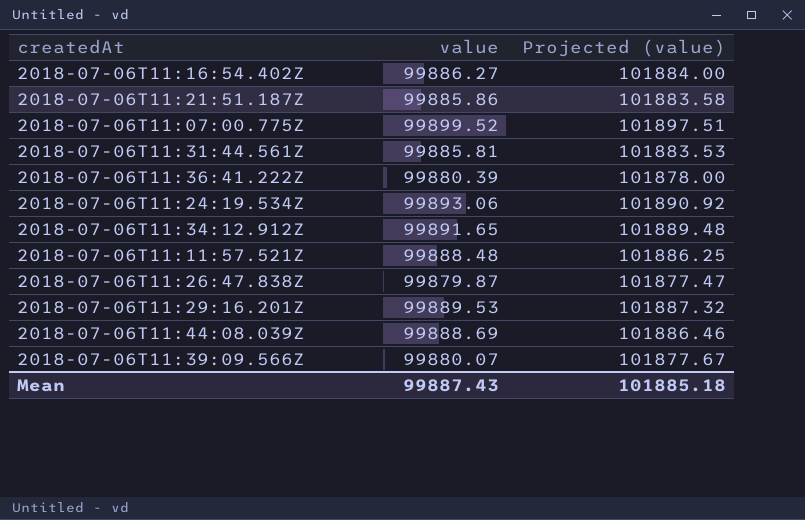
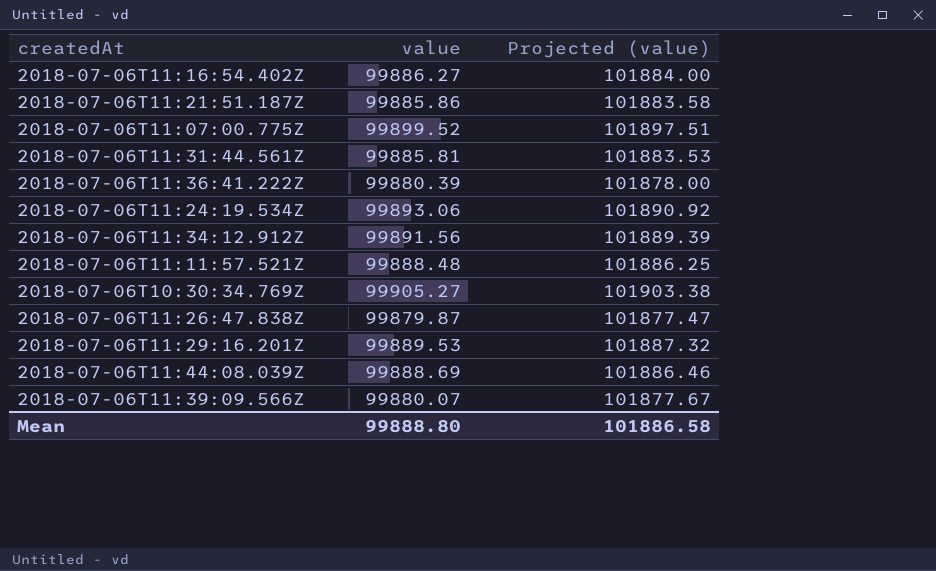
2018-07-06T11:34:12.912Z | value: 99891.65 -> 99891.56
2018-07-06T11:34:12.912Z | Projected (value): 101889.48 -> 101889.39
row 2018-07-06T10:30:34.769Z: none -> 99905.27 | 101903.38
Mean | value: 99887.43 -> 99888.80
Mean | Projected (value): 101885.18 -> 101886.58

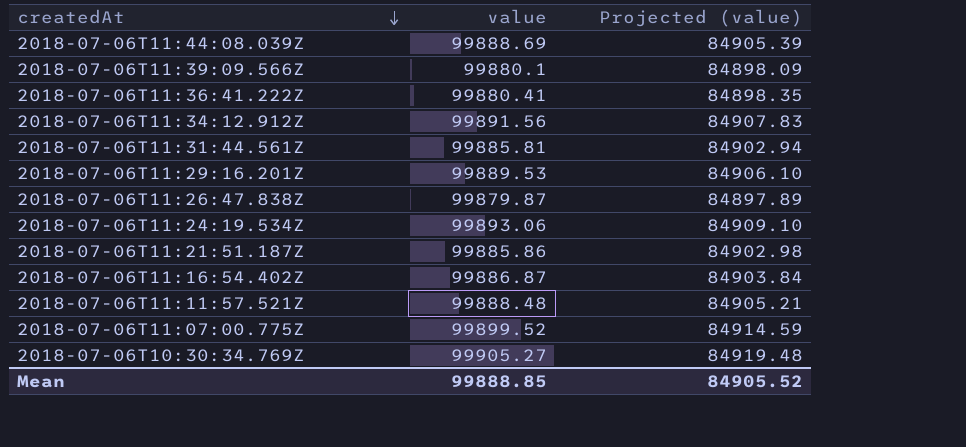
row order: none -> createdAt descending
column Projected (value) | formula: [value] * 1.02 -> [value] * 0.85
2018-07-06T11:39:09.566Z | value: 99880.07 -> 99880.1
2018-07-06T11:36:41.222Z | value: 99880.39 -> 99880.41
2018-07-06T11:16:54.402Z | value: 99886.27 -> 99886.87
Mean | value: 99888.80 -> 99888.85
Mean | Projected (value): 101886.58 -> 84905.52

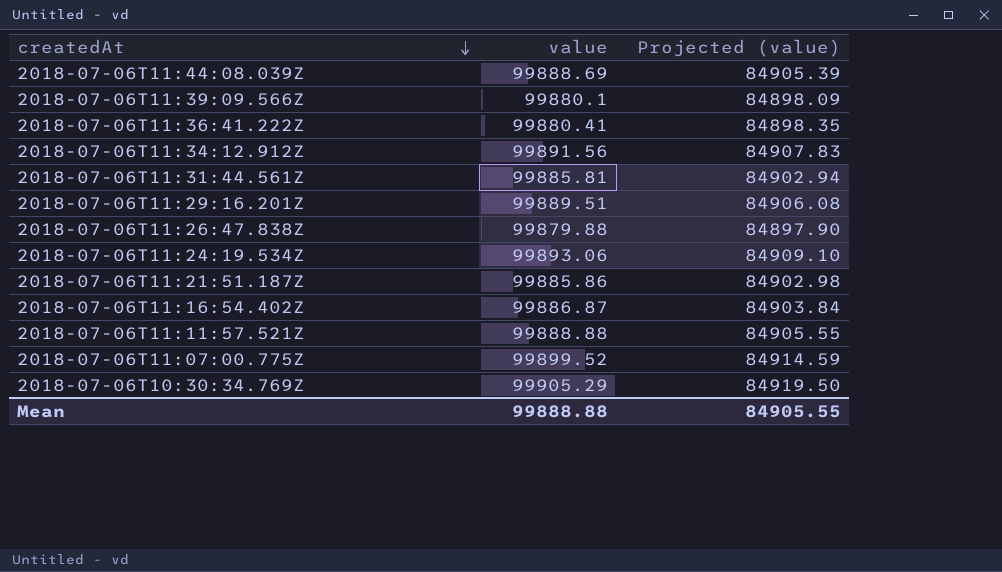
2018-07-06T11:29:16.201Z | value: 99889.53 -> 99889.51
2018-07-06T11:29:16.201Z | Projected (value): 84906.10 -> 84906.08
2018-07-06T11:26:47.838Z | value: 99879.87 -> 99879.88
2018-07-06T11:26:47.838Z | Projected (value): 84897.89 -> 84897.90
2018-07-06T11:11:57.521Z | value: 99888.48 -> 99888.88
2018-07-06T11:11:57.521Z | Projected (value): 84905.21 -> 84905.55
2018-07-06T10:30:34.769Z | value: 99905.27 -> 99905.29
2018-07-06T10:30:34.769Z | Projected (value): 84919.48 -> 84919.50
Mean | value: 99888.85 -> 99888.88
Mean | Projected (value): 84905.52 -> 84905.55

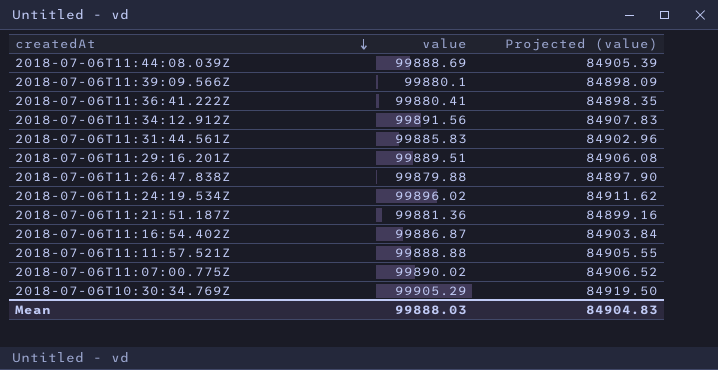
2018-07-06T11:31:44.561Z | value: 99885.81 -> 99885.83
2018-07-06T11:31:44.561Z | Projected (value): 84902.94 -> 84902.96
2018-07-06T11:24:19.534Z | value: 99893.06 -> 99896.02
2018-07-06T11:24:19.534Z | Projected (value): 84909.10 -> 84911.62
2018-07-06T11:21:51.187Z | value: 99885.86 -> 99881.36
2018-07-06T11:21:51.187Z | Projected (value): 84902.98 -> 84899.16
2018-07-06T11:07:00.775Z | value: 99899.52 -> 99890.02
2018-07-06T11:07:00.775Z | Projected (value): 84914.59 -> 84906.52
Mean | value: 99888.88 -> 99888.03
Mean | Projected (value): 84905.55 -> 84904.83

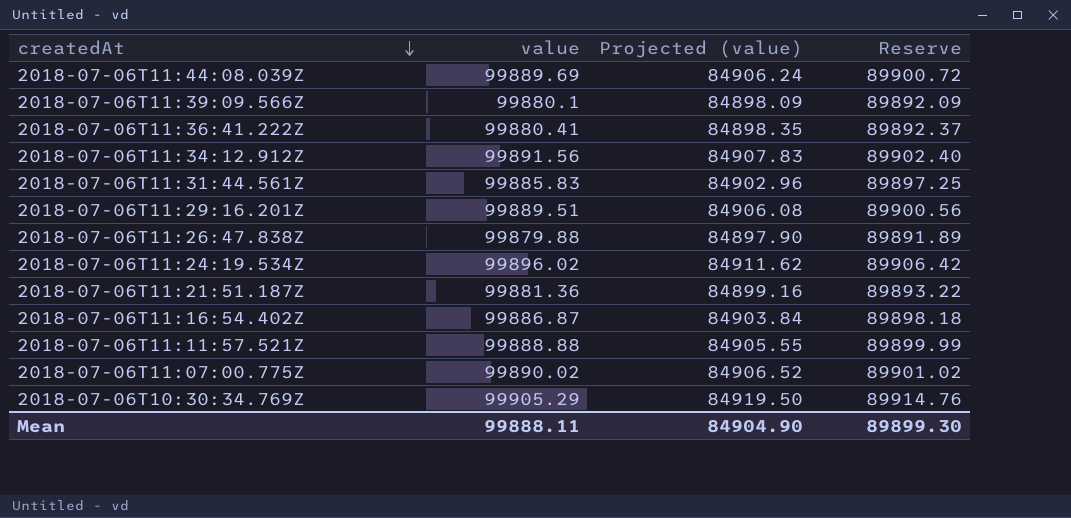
column Reserve | formula: none -> [value] * 0.9
2018-07-06T11:44:08.039Z | value: 99888.69 -> 99889.69
2018-07-06T11:44:08.039Z | Projected (value): 84905.39 -> 84906.24
Mean | value: 99888.03 -> 99888.11
Mean | Projected (value): 84904.83 -> 84904.90

